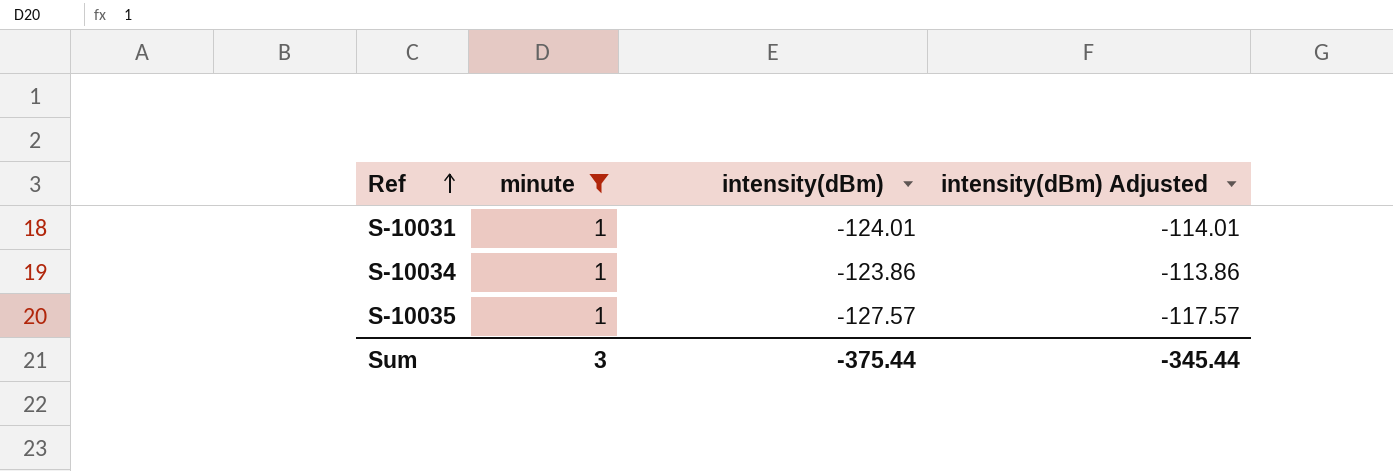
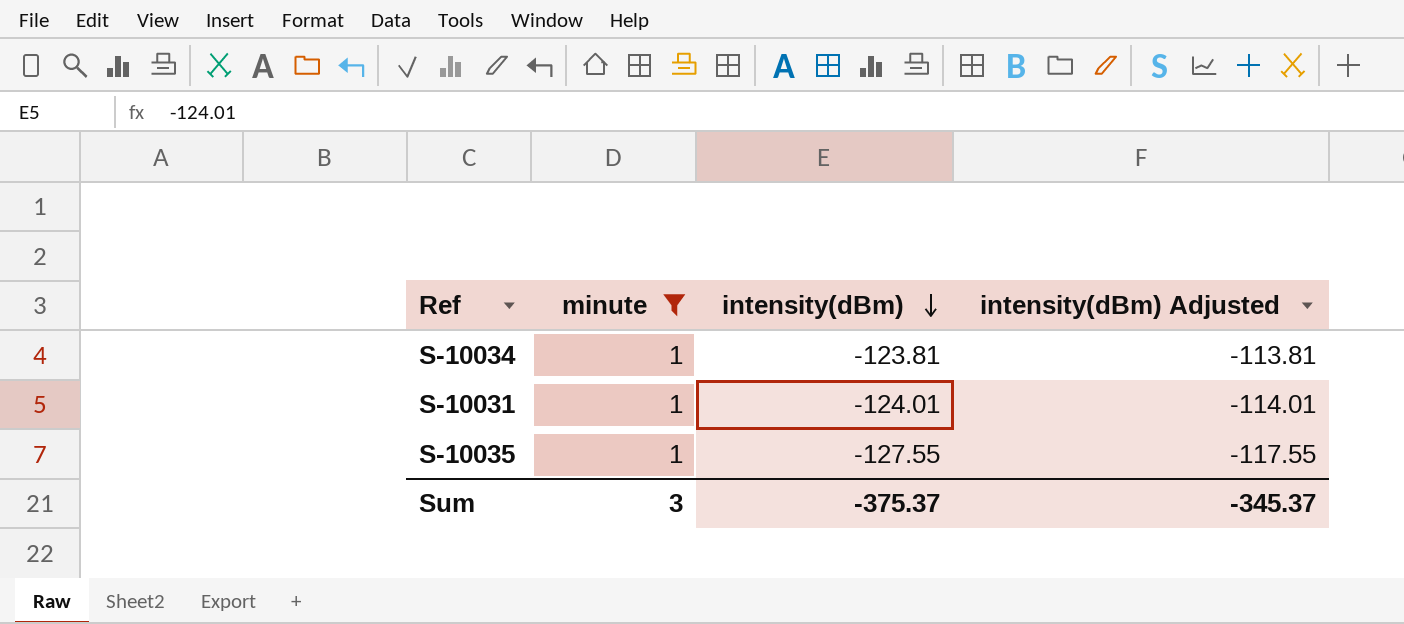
row order: Ref ascending -> intensity(dBm) descending
S-10034 | intensity(dBm): -123.86 -> -123.81
S-10034 | intensity(dBm) Adjusted: -113.86 -> -113.81
S-10035 | intensity(dBm): -127.57 -> -127.55
S-10035 | intensity(dBm) Adjusted: -117.57 -> -117.55
Sum | intensity(dBm): -375.44 -> -375.37
Sum | intensity(dBm) Adjusted: -345.44 -> -345.37

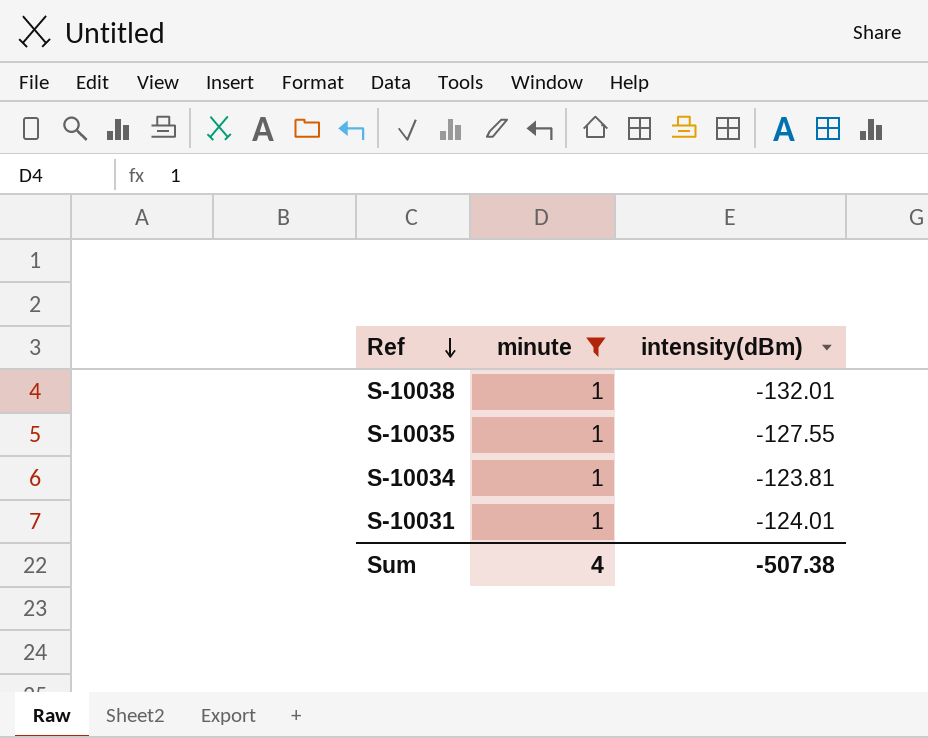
row order: intensity(dBm) descending -> Ref descending
column intensity(dBm) Adjusted | formula: [intensity(dBm)] + 10 -> none
row S-10038: none -> 1 | -132.01
Sum | minute: 3 -> 4
Sum | intensity(dBm): -375.37 -> -507.38

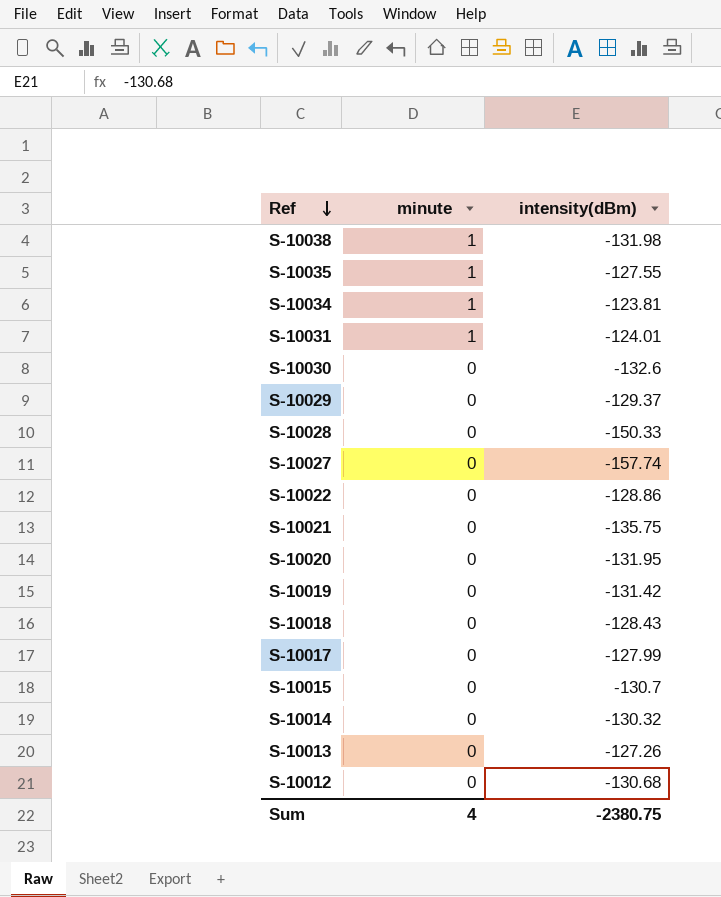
filter: minute = 1 -> none
S-10038 | intensity(dBm): -132.01 -> -131.98
Sum | intensity(dBm): -507.38 -> -2380.75

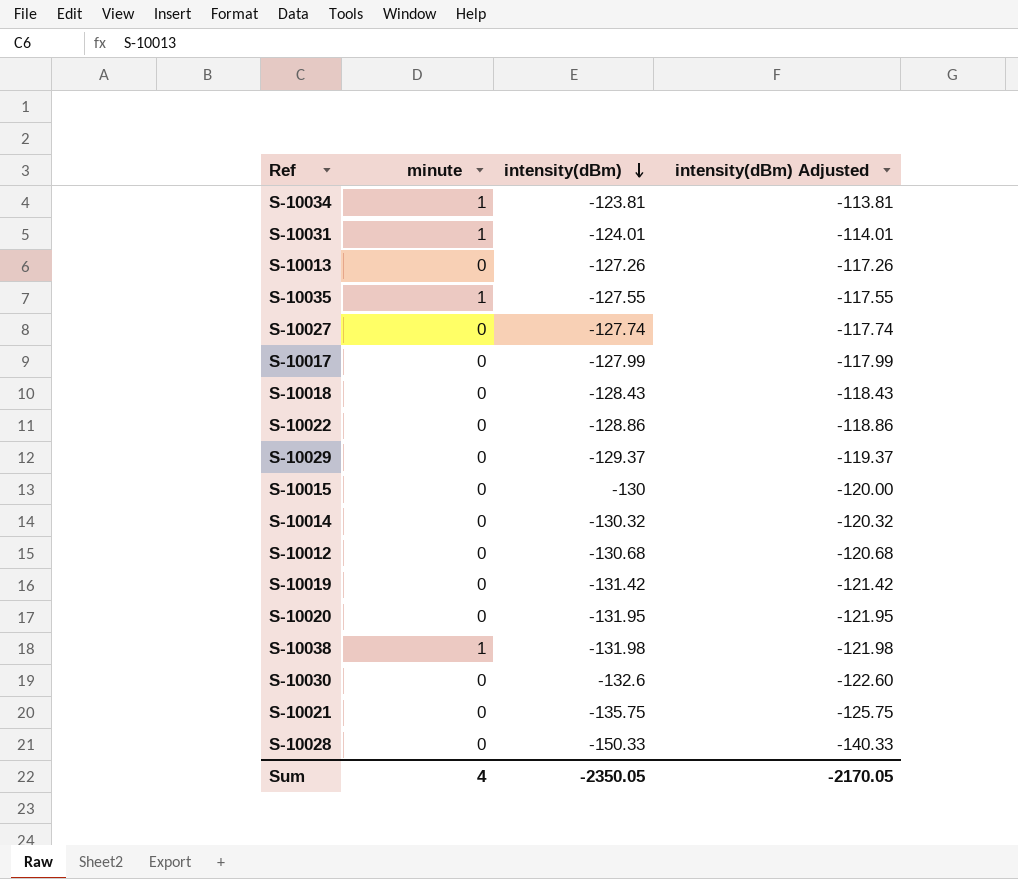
row order: Ref descending -> intensity(dBm) descending
column intensity(dBm) Adjusted | formula: none -> [intensity(dBm)] + 10
S-10027 | intensity(dBm): -157.74 -> -127.74
S-10015 | intensity(dBm): -130.7 -> -130
Sum | intensity(dBm): -2380.75 -> -2350.05

